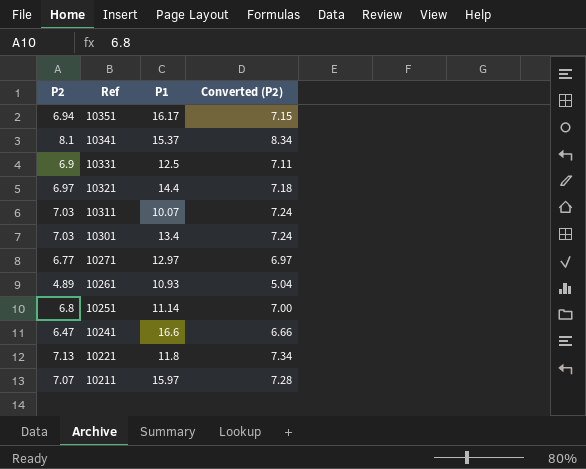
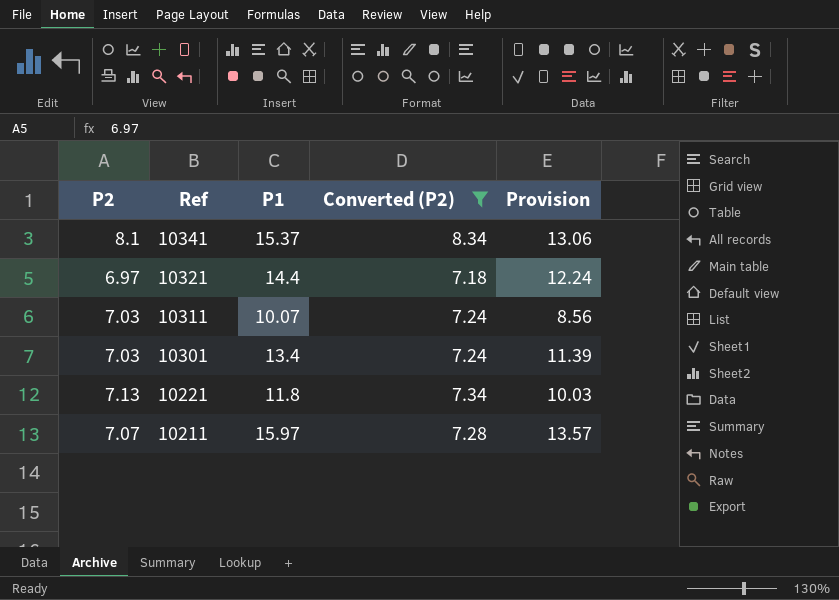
filter: none -> Converted (P2) >= 7.18
column Provision | formula: none -> [P1] * 0.85

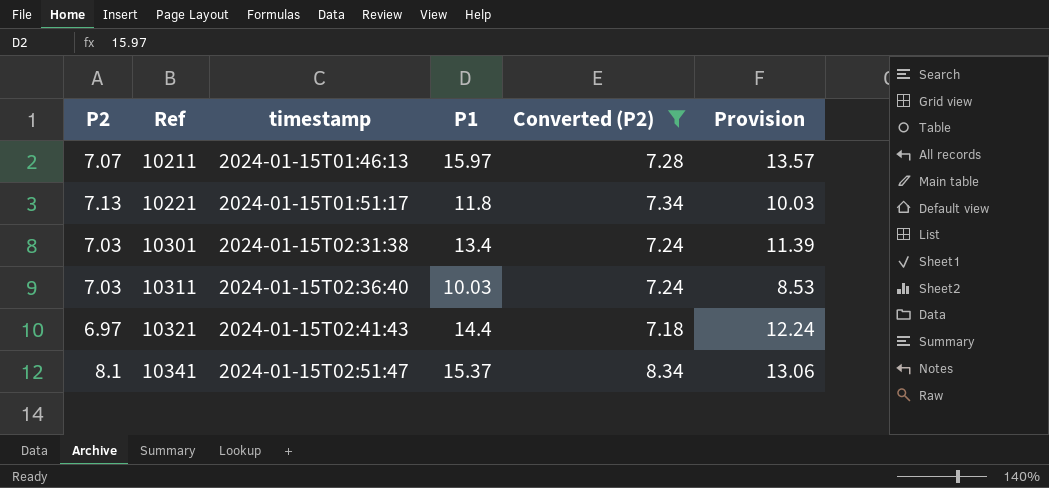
row order: Ref descending -> Ref ascending
column timestamp | position: none -> 3
10311 | P1: 10.07 -> 10.03
10311 | Provision: 8.56 -> 8.53

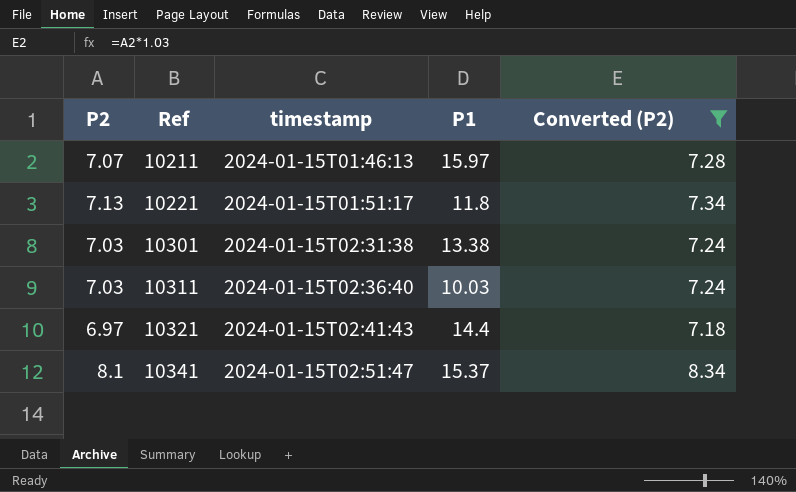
column Provision | formula: [P1] * 0.85 -> none
10301 | P1: 13.4 -> 13.38

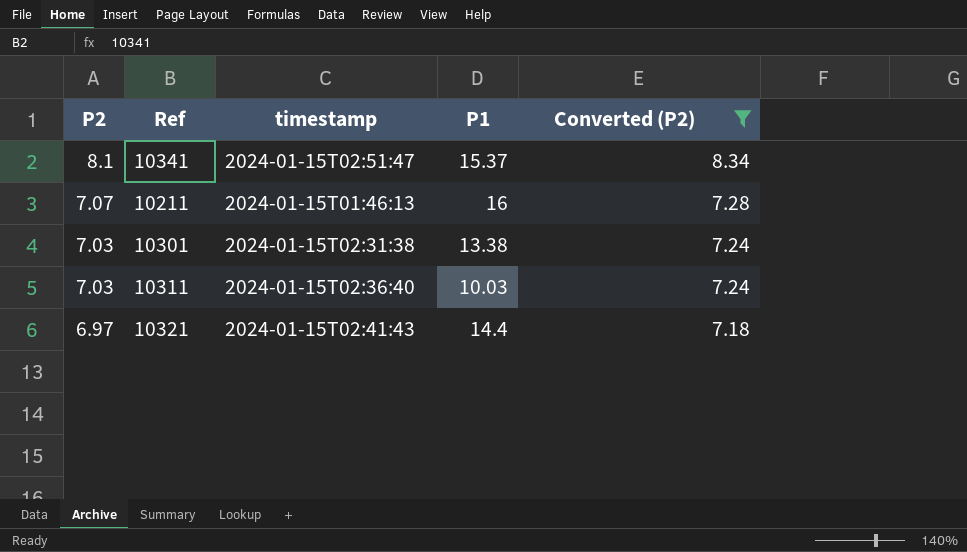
row order: Ref ascending -> P2 descending
row 10221: 7.13 | 2024-01-15T01:51:17 | 11.8 | 7.34 -> none
10211 | P1: 15.97 -> 16

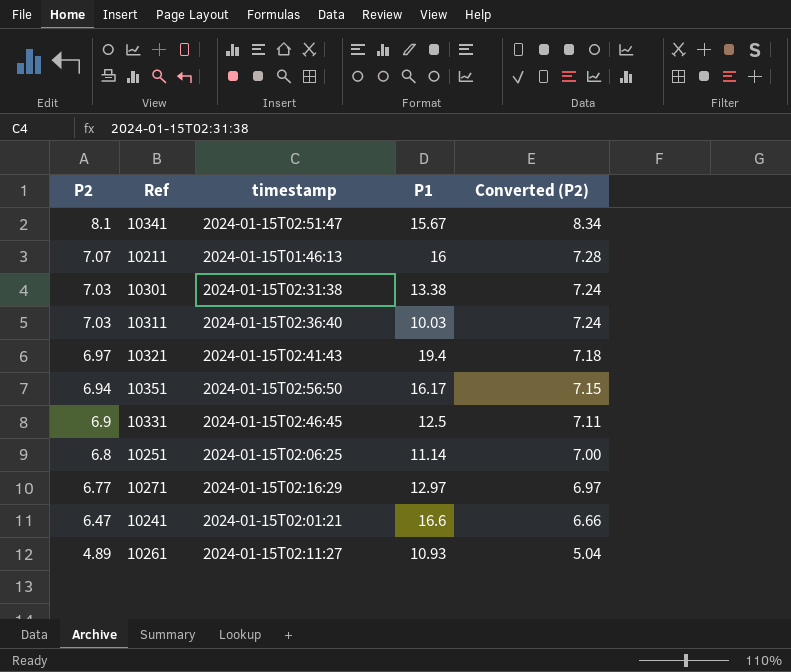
filter: Converted (P2) >= 7.18 -> none
10341 | P1: 15.37 -> 15.67
10321 | P1: 14.4 -> 19.4

